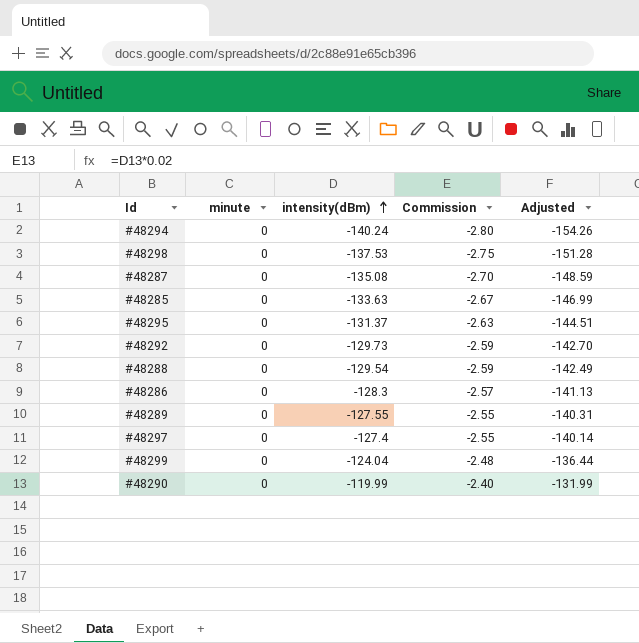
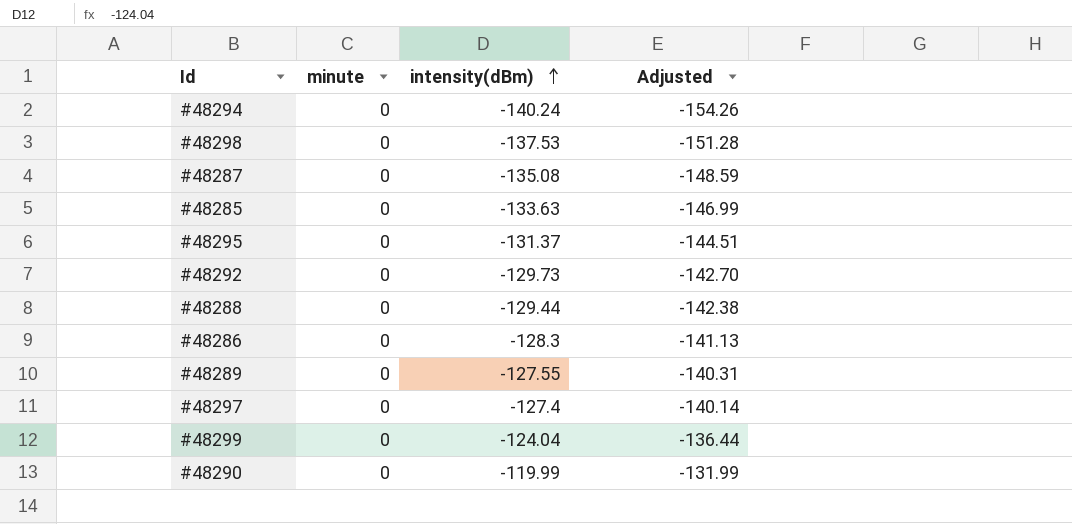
column Commission | formula: [intensity(dBm)] * 0.02 -> none
#48288 | intensity(dBm): -129.54 -> -129.44
#48288 | Adjusted: -142.49 -> -142.38

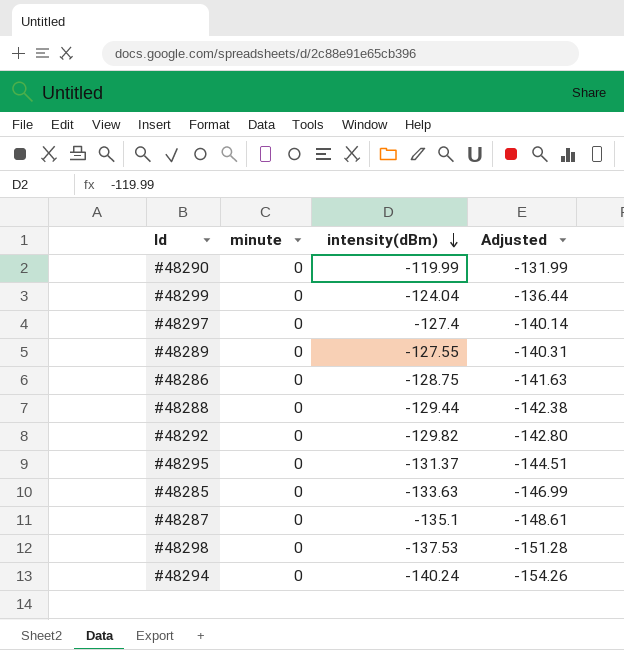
row order: intensity(dBm) ascending -> intensity(dBm) descending
#48286 | intensity(dBm): -128.3 -> -128.75
#48286 | Adjusted: -141.13 -> -141.63
#48292 | intensity(dBm): -129.73 -> -129.82
#48292 | Adjusted: -142.70 -> -142.80
#48287 | intensity(dBm): -135.08 -> -135.1
#48287 | Adjusted: -148.59 -> -148.61

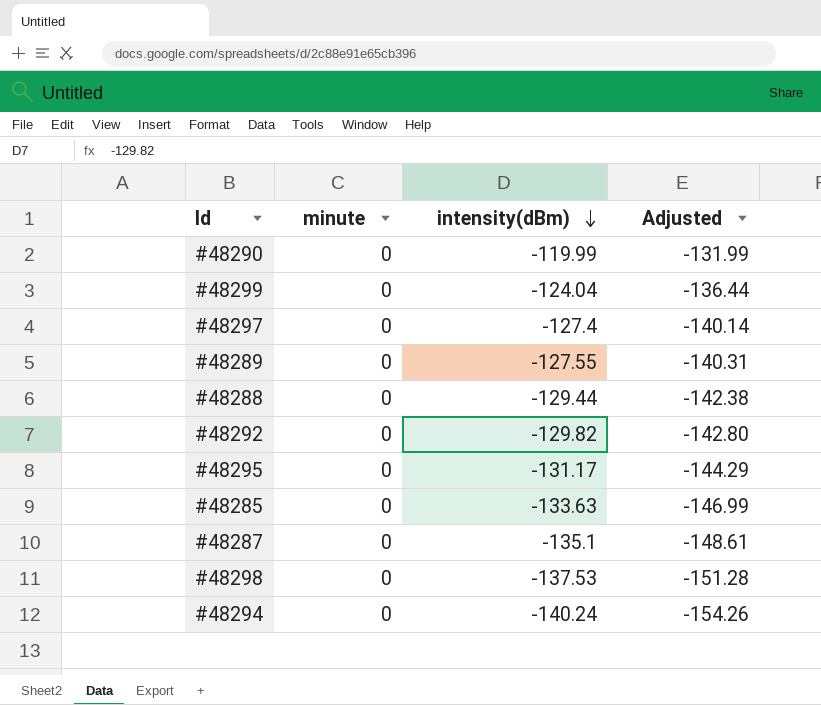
row #48286: 0 | -128.75 | -141.63 -> none
#48295 | intensity(dBm): -131.37 -> -131.17
#48295 | Adjusted: -144.51 -> -144.29

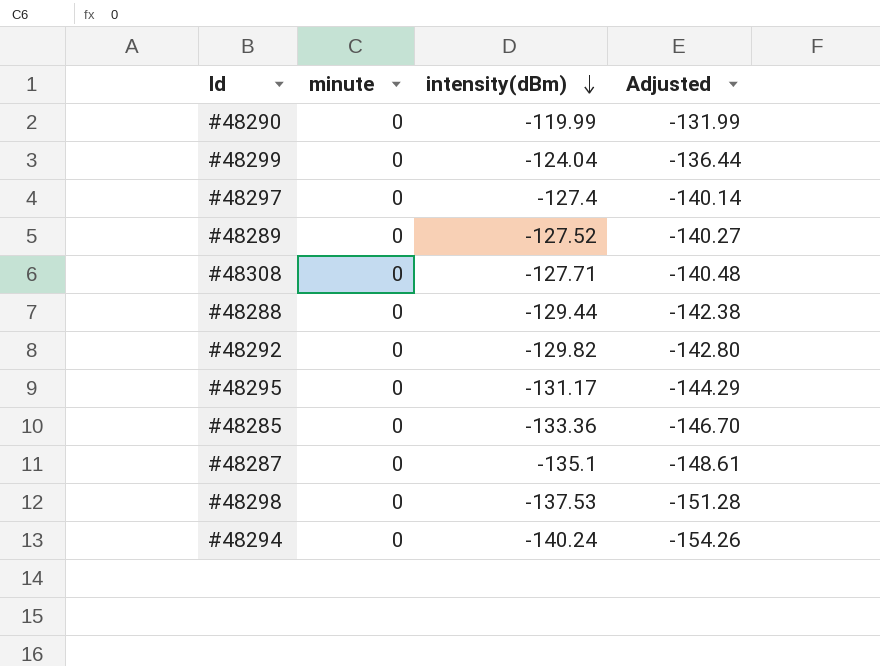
#48289 | intensity(dBm): -127.55 -> -127.52
#48289 | Adjusted: -140.31 -> -140.27
row #48308: none -> 0 | -127.71 | -140.48
#48285 | intensity(dBm): -133.63 -> -133.36
#48285 | Adjusted: -146.99 -> -146.70

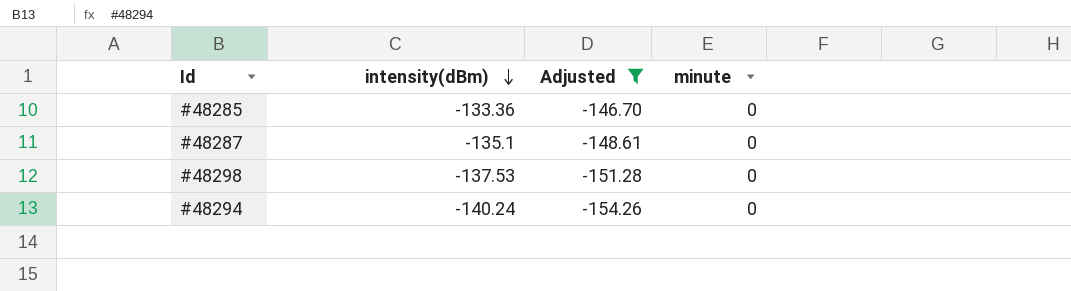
filter: none -> Adjusted <= -146.70
column minute | position: 2 -> 4

